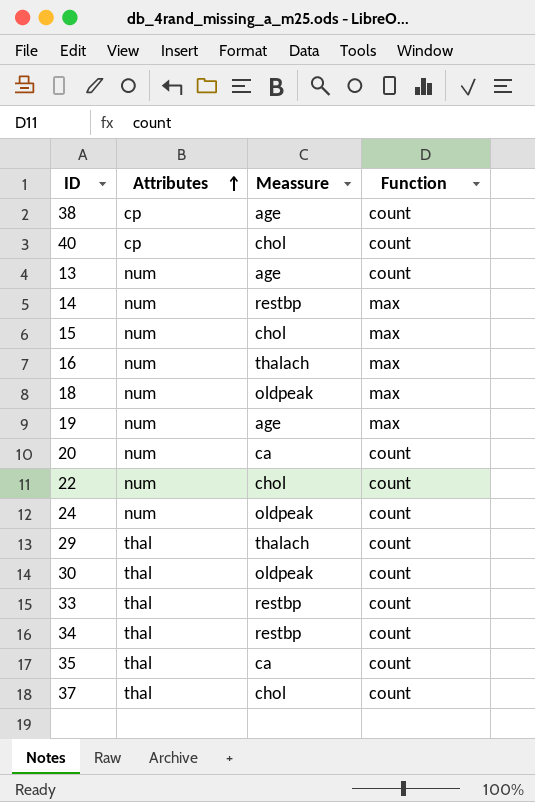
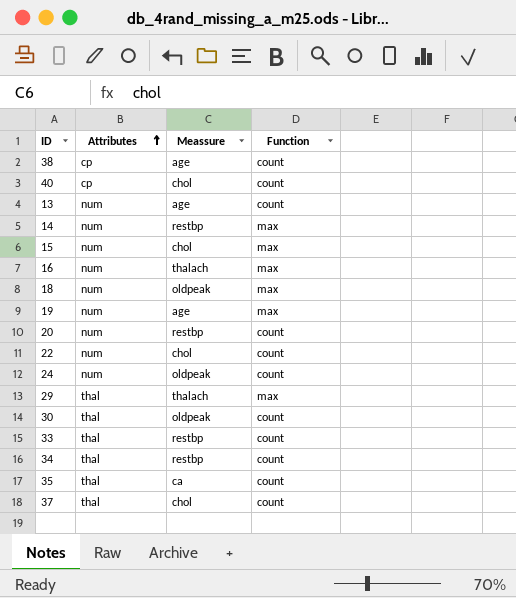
20 | Meassure: ca -> restbp
29 | Function: count -> max

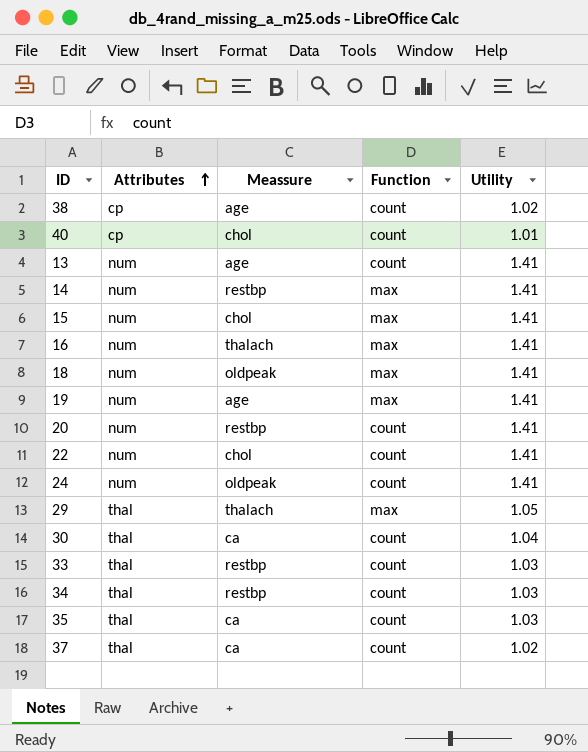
column Utility | position: none -> 5
30 | Meassure: oldpeak -> ca
37 | Meassure: chol -> ca

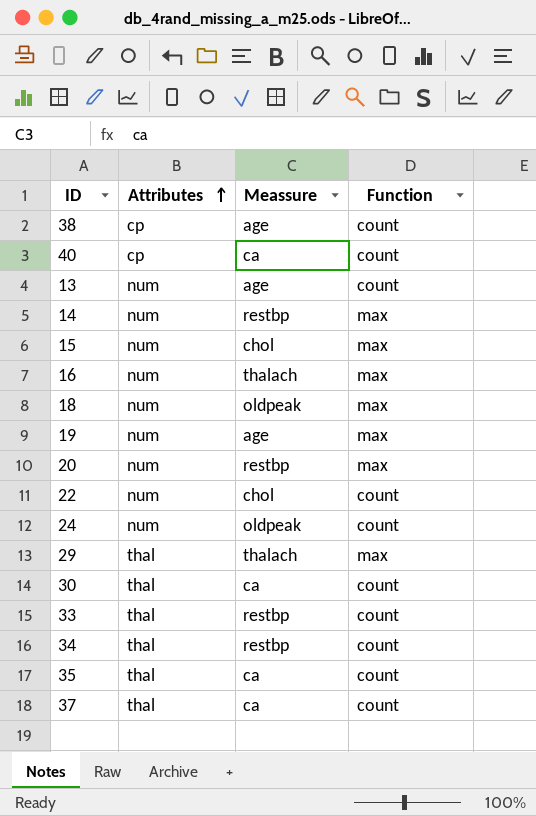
column Utility | position: 5 -> none
40 | Meassure: chol -> ca
20 | Function: count -> max

